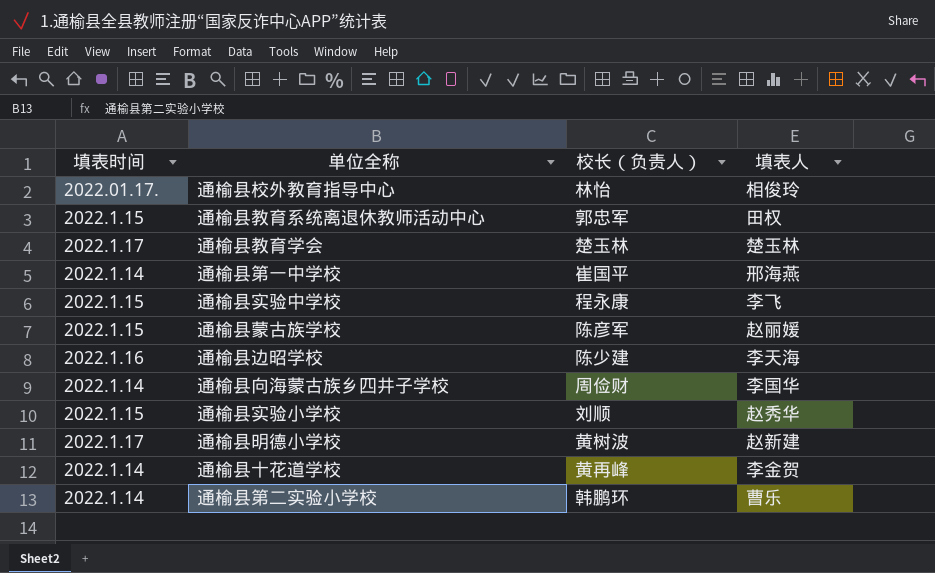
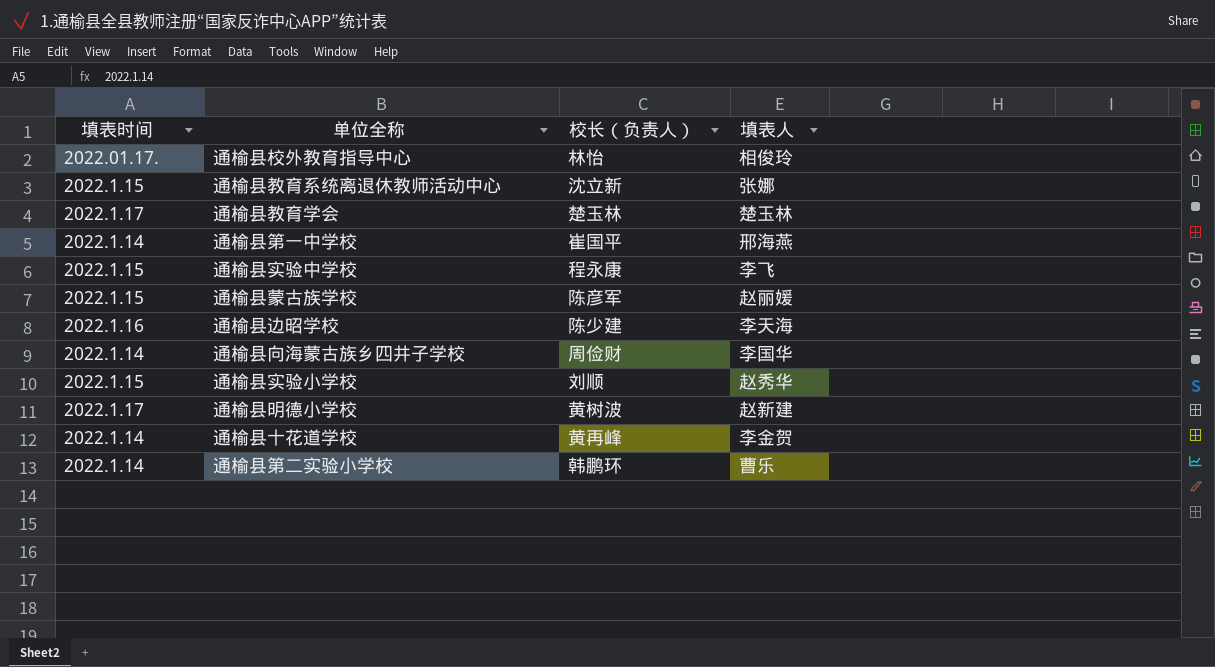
通榆县教育系统离退休教师活动中心 | 校长（负责人）: 郭忠军 -> 沈立新
通榆县教育系统离退休教师活动中心 | 填表人: 田权 -> 张娜

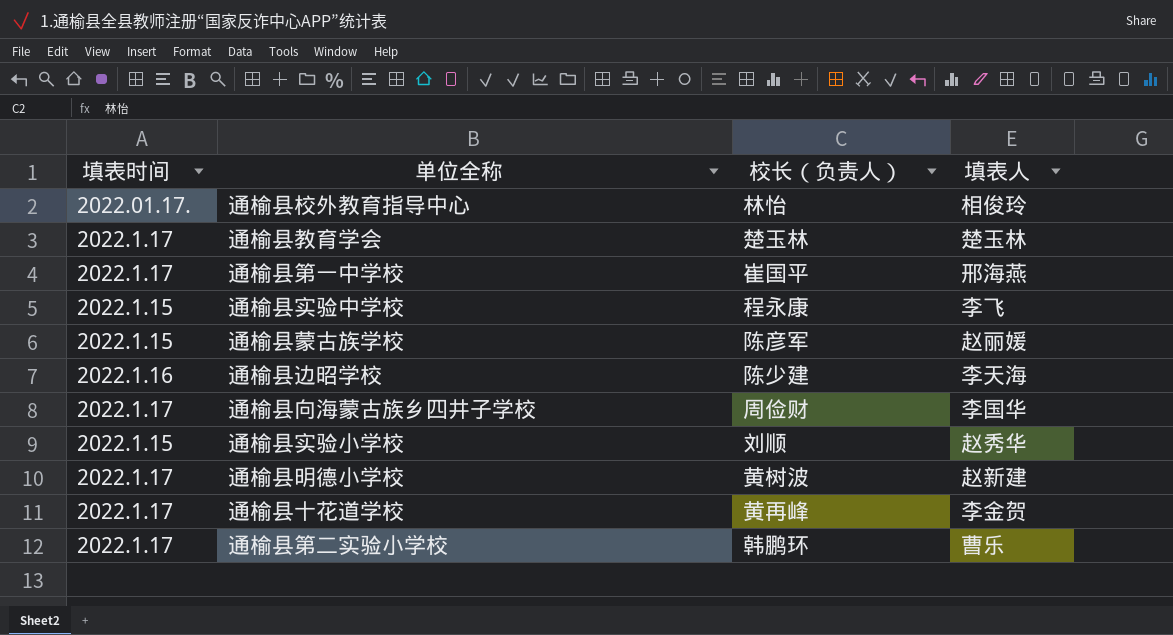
row 通榆县教育系统离退休教师活动中心: 2022.1.15 | 沈立新 | 张娜 -> none
通榆县第一中学校 | 填表时间: 2022.1.14 -> 2022.1.17
通榆县向海蒙古族乡四井子学校 | 填表时间: 2022.1.14 -> 2022.1.17
通榆县十花道学校 | 填表时间: 2022.1.14 -> 2022.1.17
通榆县第二实验小学校 | 填表时间: 2022.1.14 -> 2022.1.17

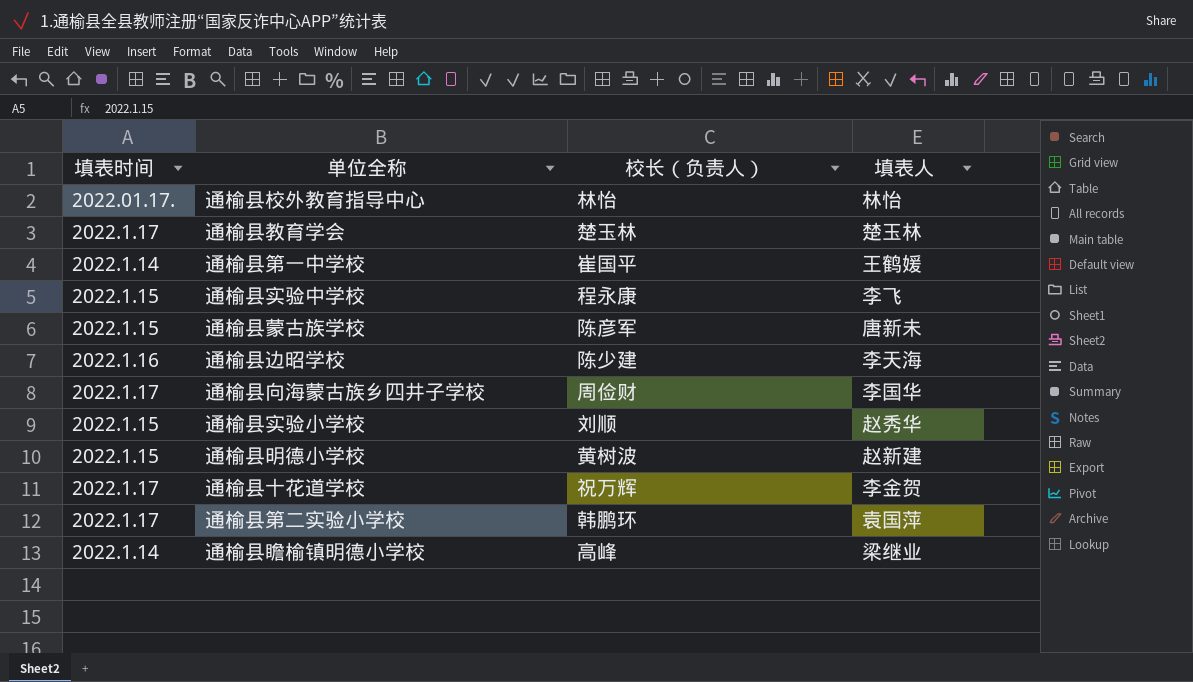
通榆县校外教育指导中心 | 填表人: 相俊玲 -> 林怡
通榆县第一中学校 | 填表时间: 2022.1.17 -> 2022.1.14
通榆县第一中学校 | 填表人: 邢海燕 -> 王鹤媛
通榆县蒙古族学校 | 填表人: 赵丽媛 -> 唐新未
通榆县明德小学校 | 填表时间: 2022.1.17 -> 2022.1.15
通榆县十花道学校 | 校长（负责人）: 黄再峰 -> 祝万辉
通榆县第二实验小学校 | 填表人: 曹乐 -> 袁国萍
row 通榆县瞻榆镇明德小学校: none -> 2022.1.14 | 高峰 | 梁继业

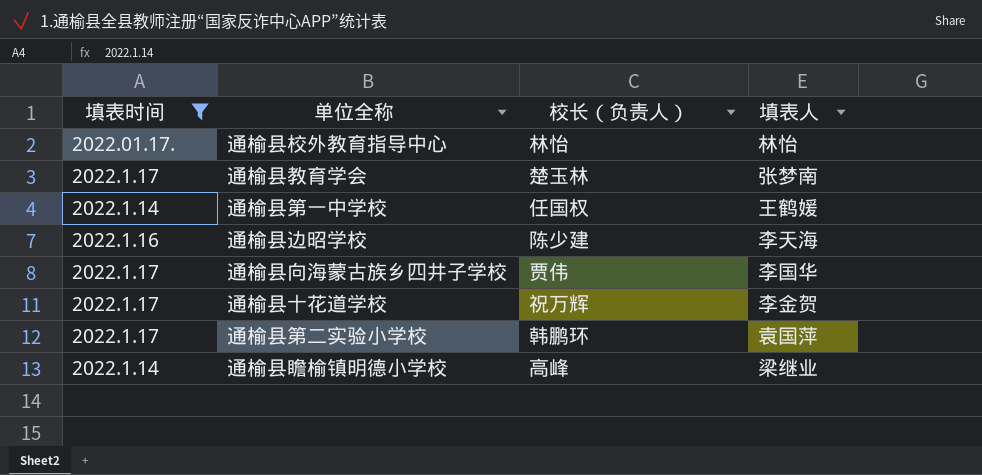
filter: none -> 填表时间 != 2022.1.15
通榆县教育学会 | 填表人: 楚玉林 -> 张梦南
通榆县第一中学校 | 校长（负责人）: 崔国平 -> 任国权
通榆县向海蒙古族乡四井子学校 | 校长（负责人）: 周俭财 -> 贾伟

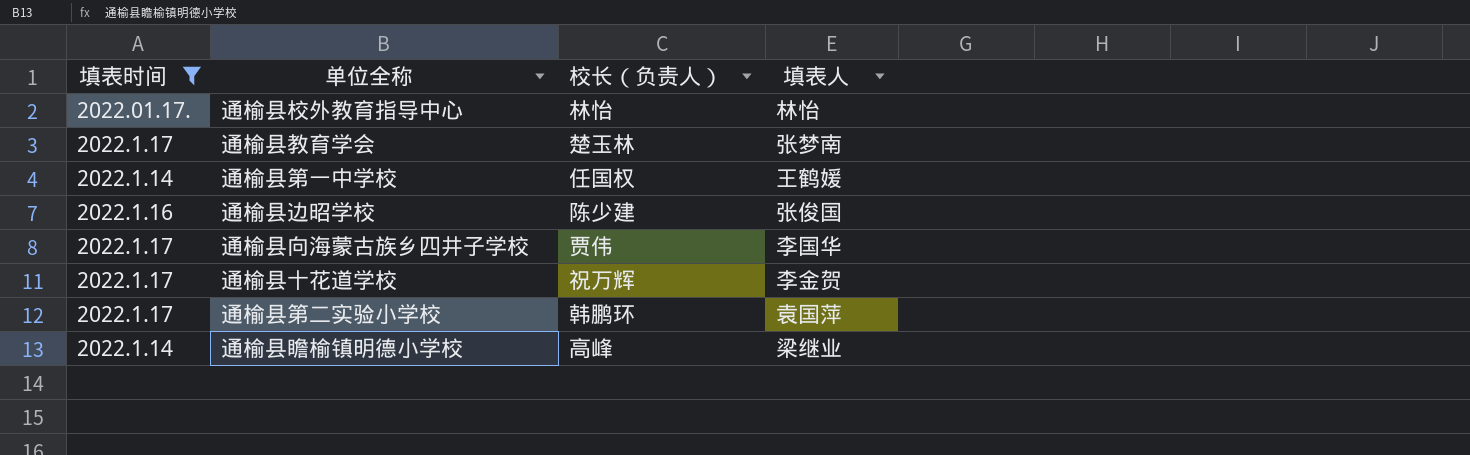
通榆县边昭学校 | 填表人: 李天海 -> 张俊国

